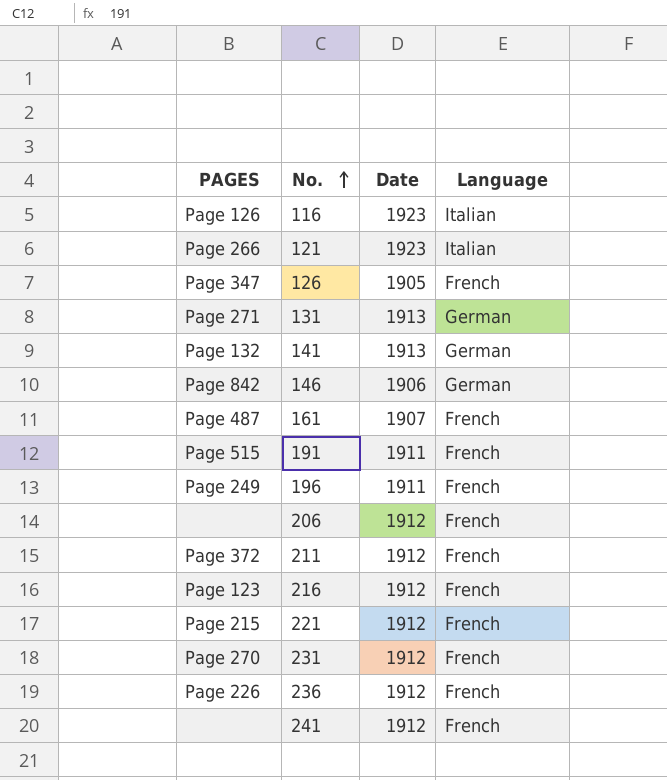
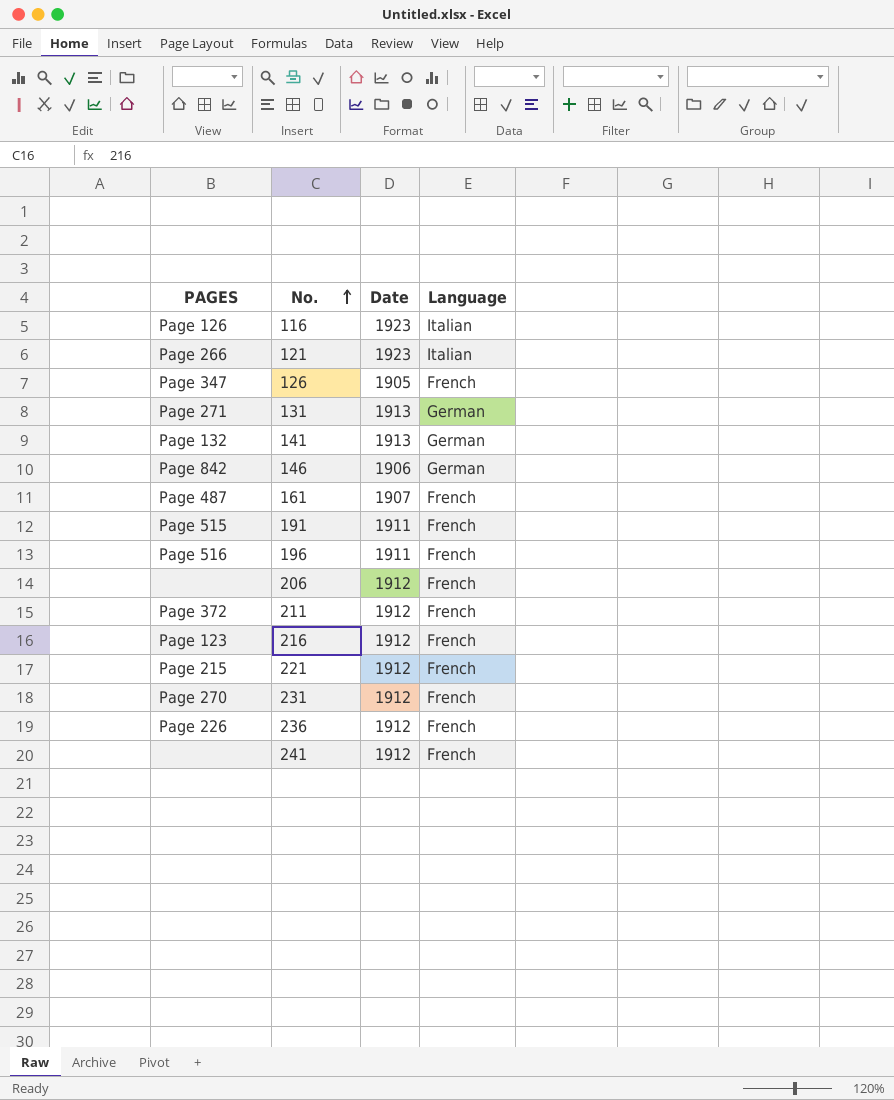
196 | PAGES: Page 249 -> Page 516

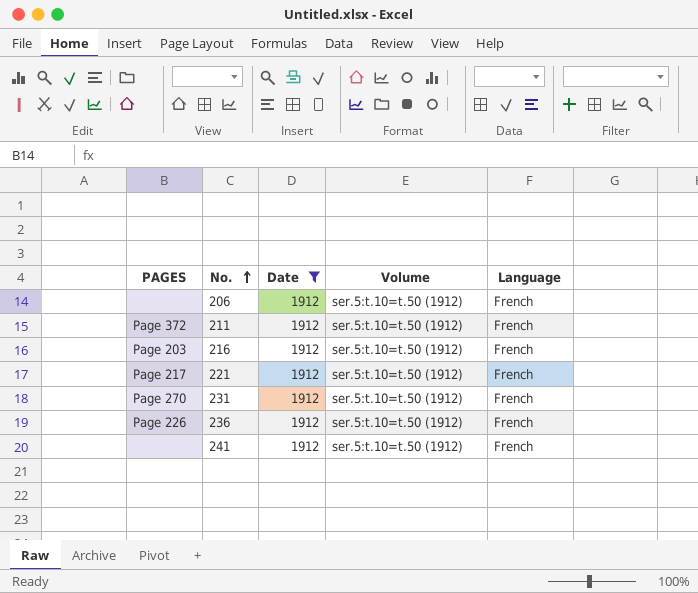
filter: none -> Date = 1912
column Volume | position: none -> 4
216 | PAGES: Page 123 -> Page 203
221 | PAGES: Page 215 -> Page 217

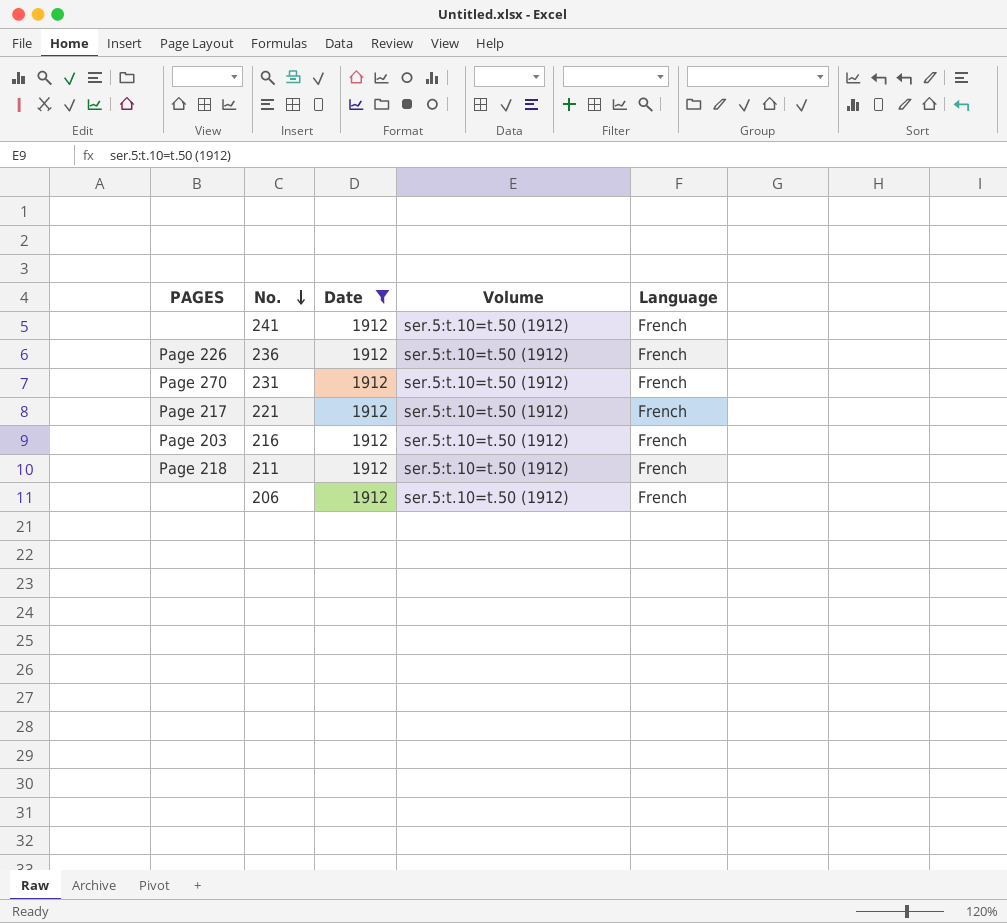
row order: No. ascending -> No. descending
211 | PAGES: Page 372 -> Page 218

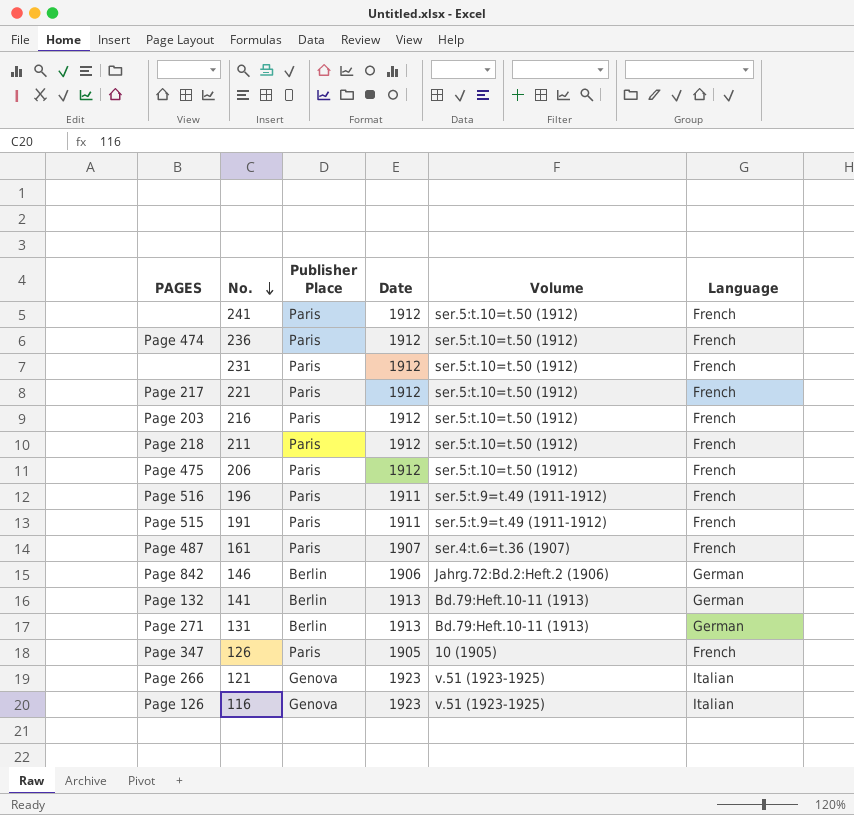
filter: Date = 1912 -> none
column Publisher Place | position: none -> 3
236 | PAGES: Page 226 -> Page 474
231 | PAGES: Page 270 -> none
206 | PAGES: none -> Page 475

